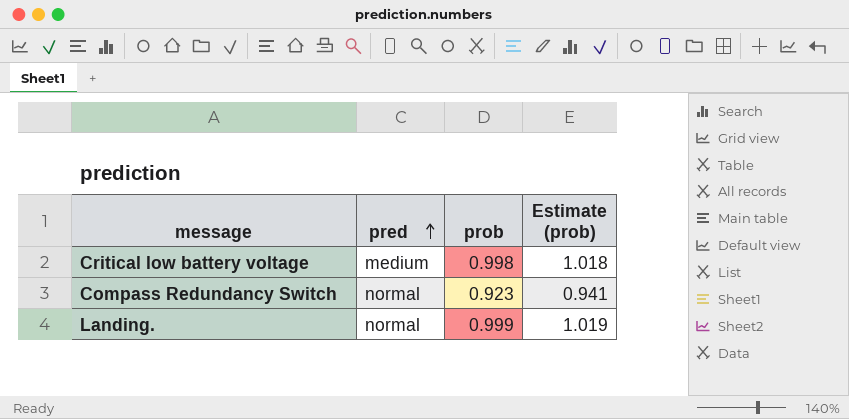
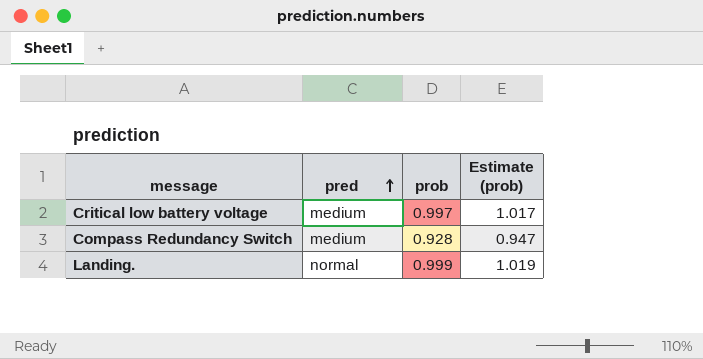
Critical low battery voltage | prob: 0.998 -> 0.997
Critical low battery voltage | Estimate (prob): 1.018 -> 1.017
Compass Redundancy Switch | pred: normal -> medium
Compass Redundancy Switch | prob: 0.923 -> 0.928
Compass Redundancy Switch | Estimate (prob): 0.941 -> 0.947

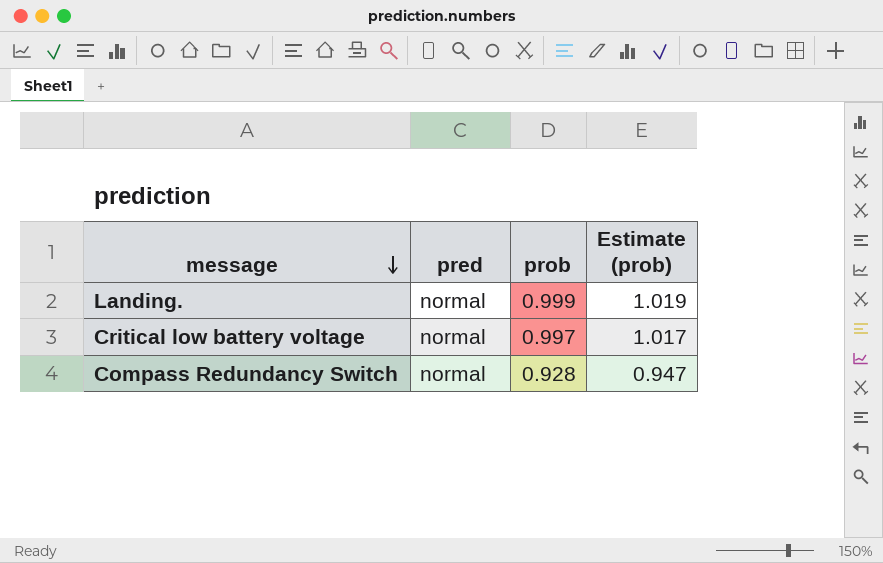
row order: pred ascending -> message descending
Critical low battery voltage | pred: medium -> normal
Compass Redundancy Switch | pred: medium -> normal

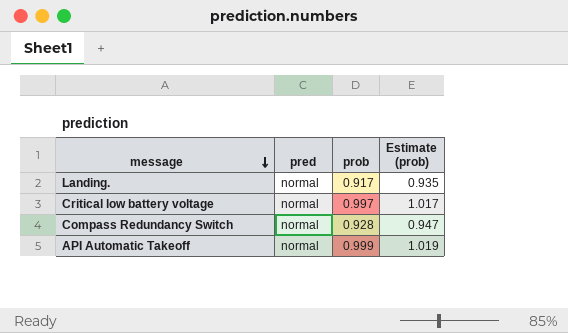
Landing. | prob: 0.999 -> 0.917
Landing. | Estimate (prob): 1.019 -> 0.935
row API Automatic Takeoff: none -> normal | 0.999 | 1.019

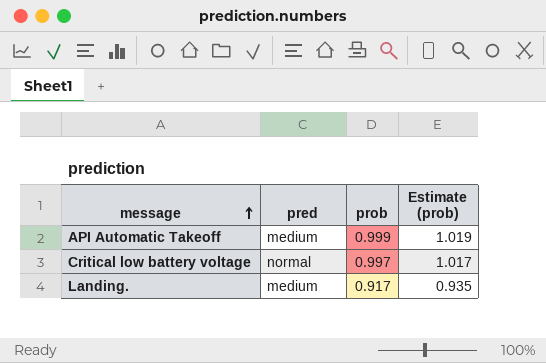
row order: message descending -> message ascending
row Compass Redundancy Switch: normal | 0.928 | 0.947 -> none
API Automatic Takeoff | pred: normal -> medium
Landing. | pred: normal -> medium

